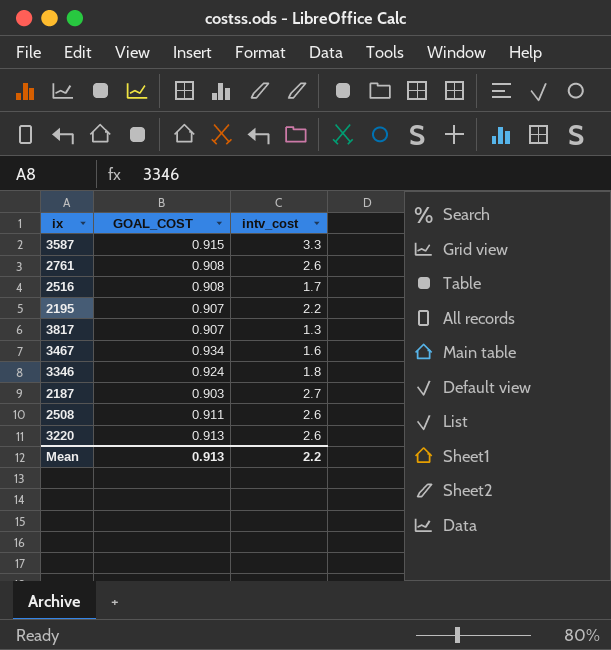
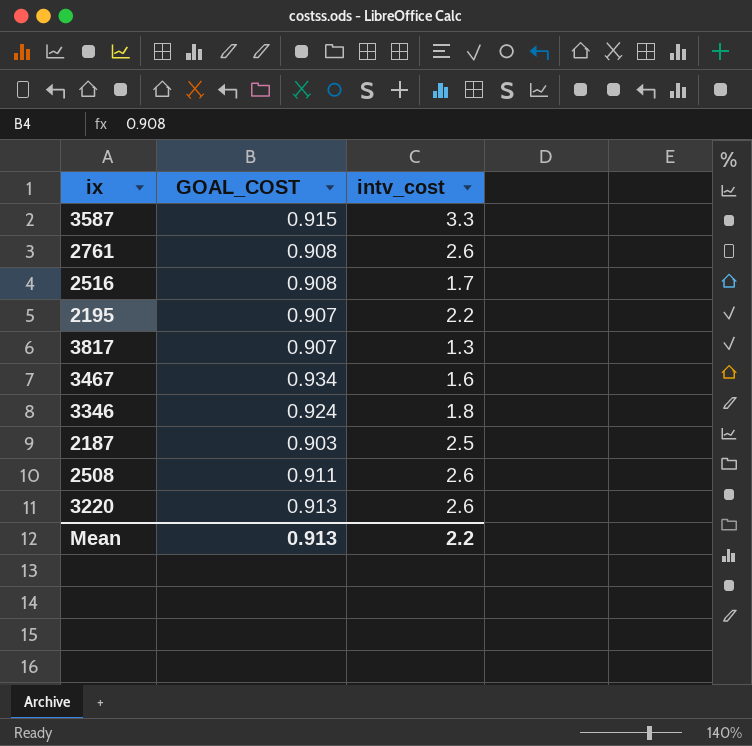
2187 | intv_cost: 2.7 -> 2.5

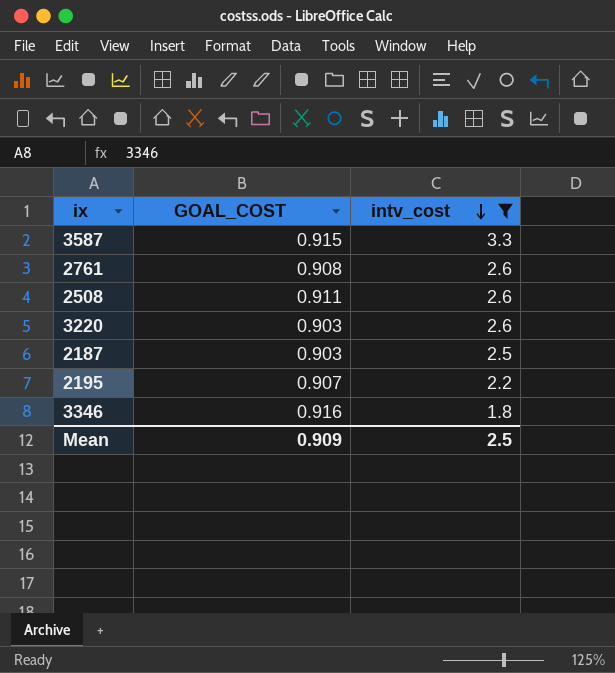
filter: none -> intv_cost >= 1.8
row order: none -> intv_cost descending
3220 | GOAL_COST: 0.913 -> 0.903
3346 | GOAL_COST: 0.924 -> 0.916
Mean | GOAL_COST: 0.913 -> 0.909
Mean | intv_cost: 2.2 -> 2.5

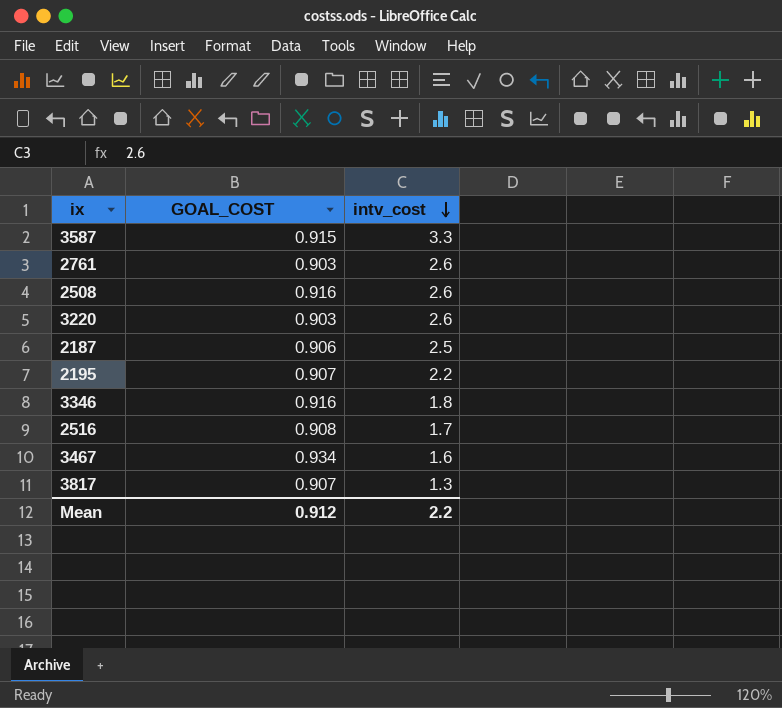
filter: intv_cost >= 1.8 -> none
2761 | GOAL_COST: 0.908 -> 0.903
2508 | GOAL_COST: 0.911 -> 0.916
2187 | GOAL_COST: 0.903 -> 0.906
Mean | GOAL_COST: 0.909 -> 0.912
Mean | intv_cost: 2.5 -> 2.2

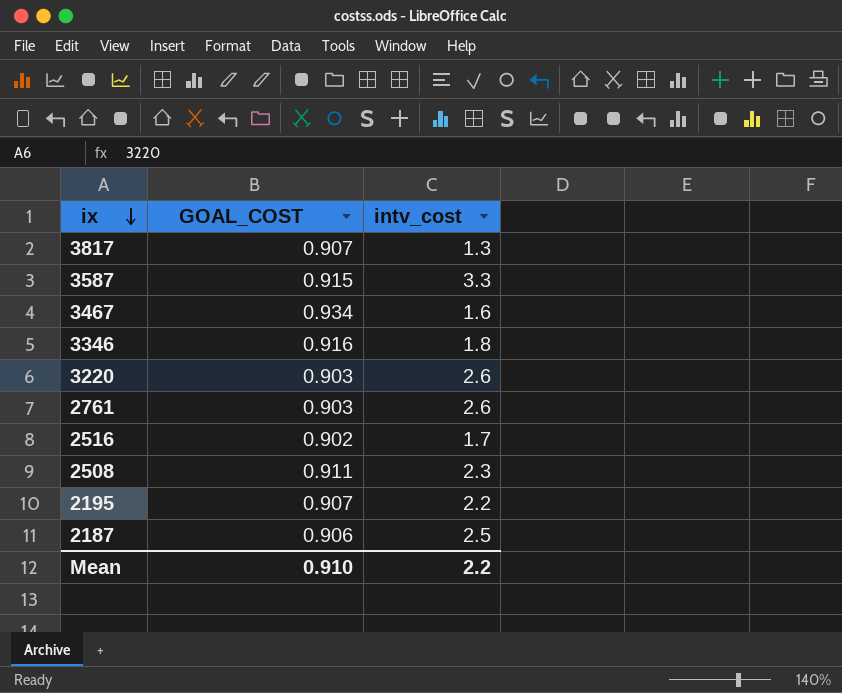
row order: intv_cost descending -> ix descending
2516 | GOAL_COST: 0.908 -> 0.902
2508 | GOAL_COST: 0.916 -> 0.911
2508 | intv_cost: 2.6 -> 2.3
Mean | GOAL_COST: 0.912 -> 0.910

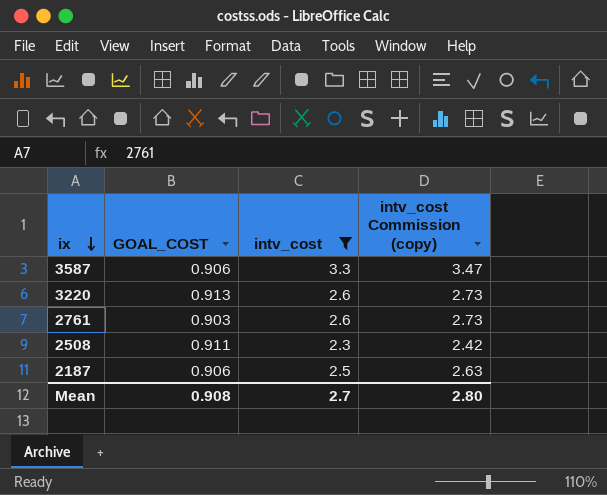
filter: none -> intv_cost >= 2.3
column intv_cost Commission (copy) | formula: none -> [intv_cost] * 1.05
3587 | GOAL_COST: 0.915 -> 0.906
3220 | GOAL_COST: 0.903 -> 0.913
Mean | GOAL_COST: 0.910 -> 0.908
Mean | intv_cost: 2.2 -> 2.7

